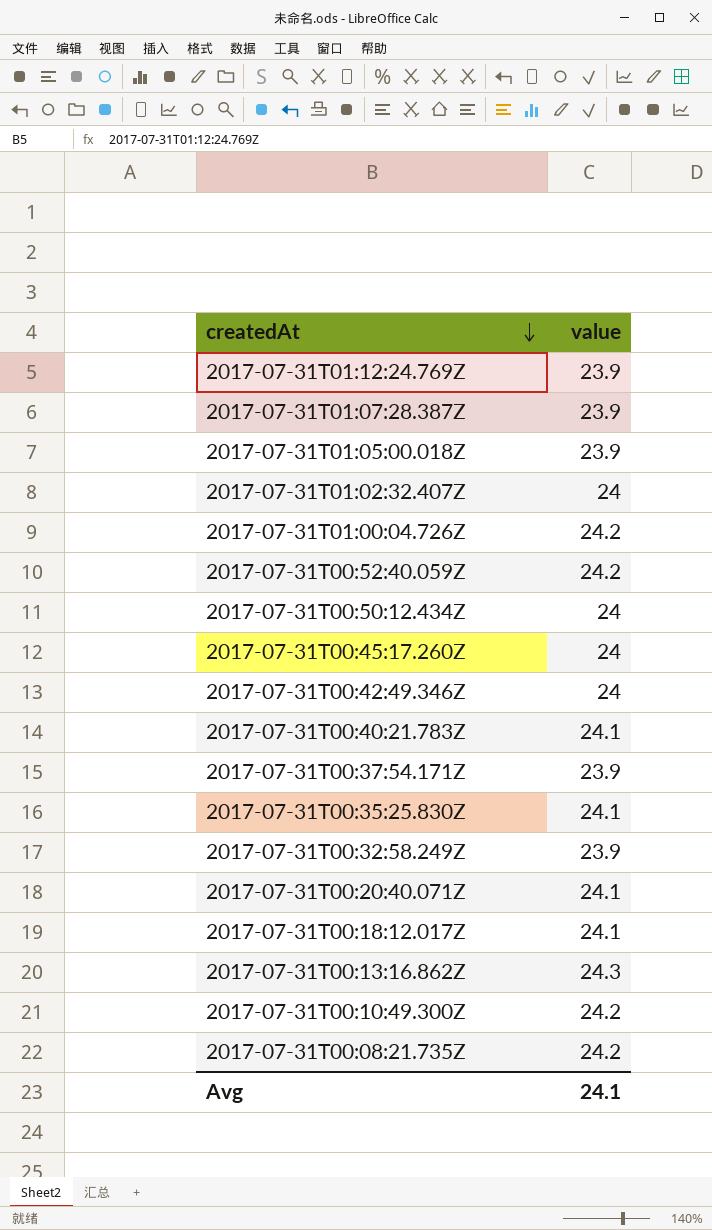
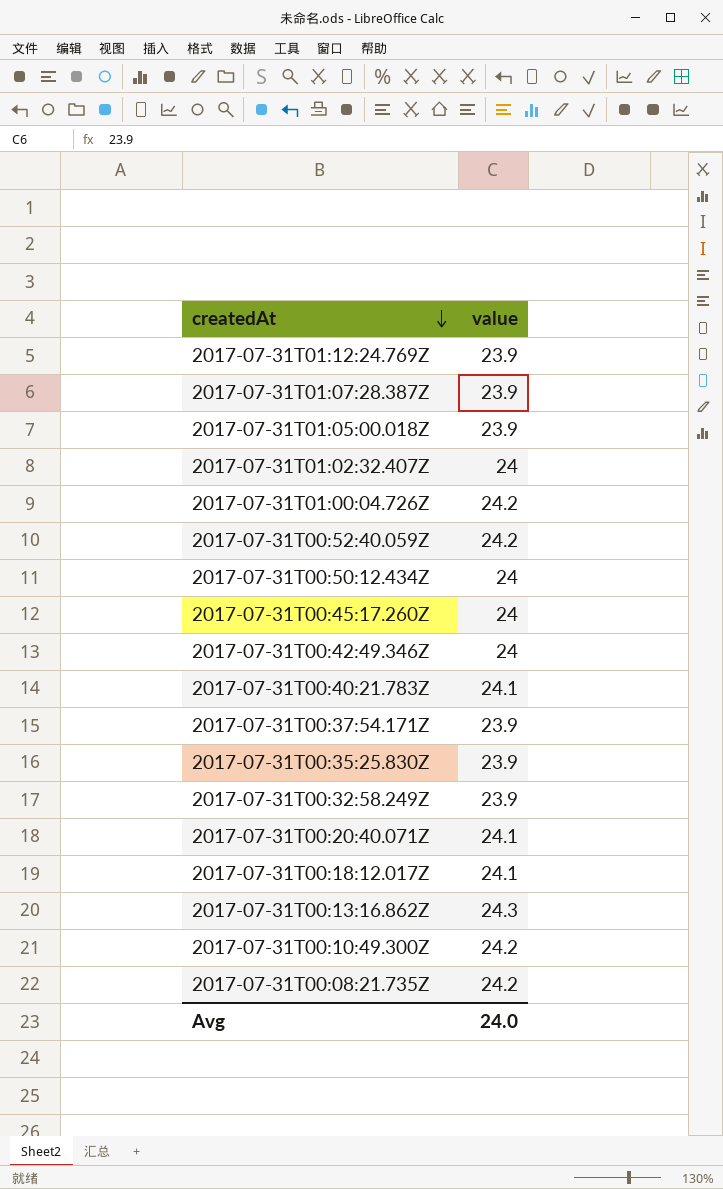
2017-07-31T00:35:25.830Z | value: 24.1 -> 23.9
Avg | value: 24.1 -> 24.0

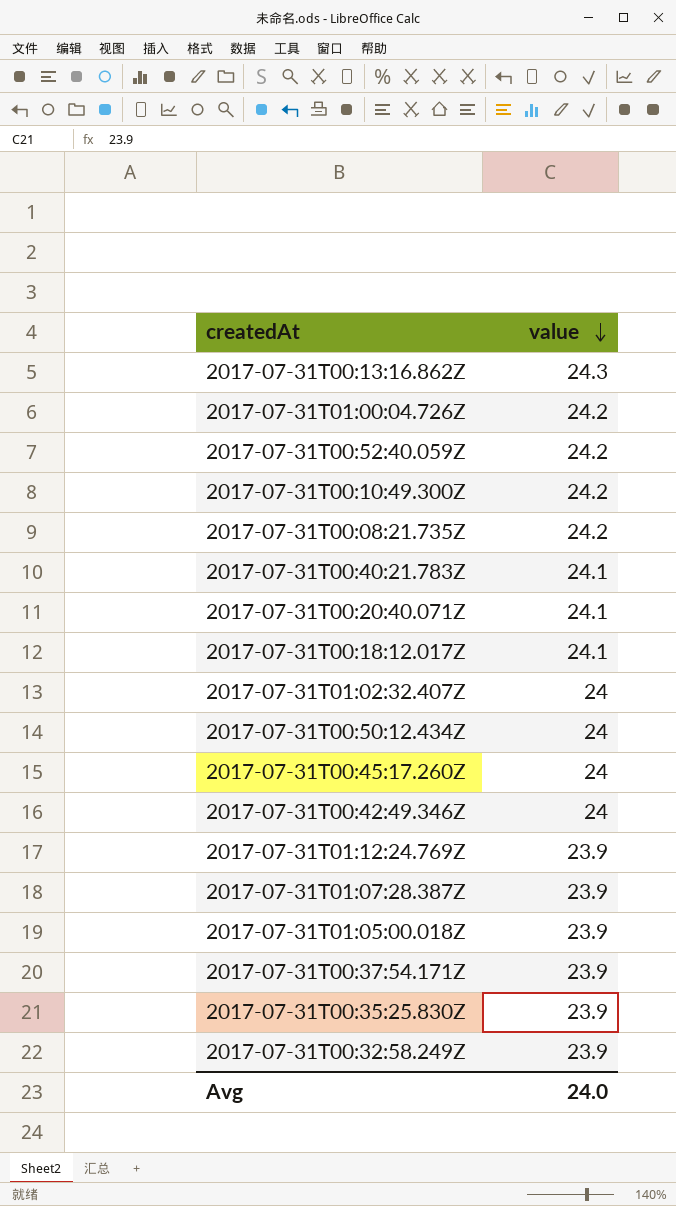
row order: createdAt descending -> value descending

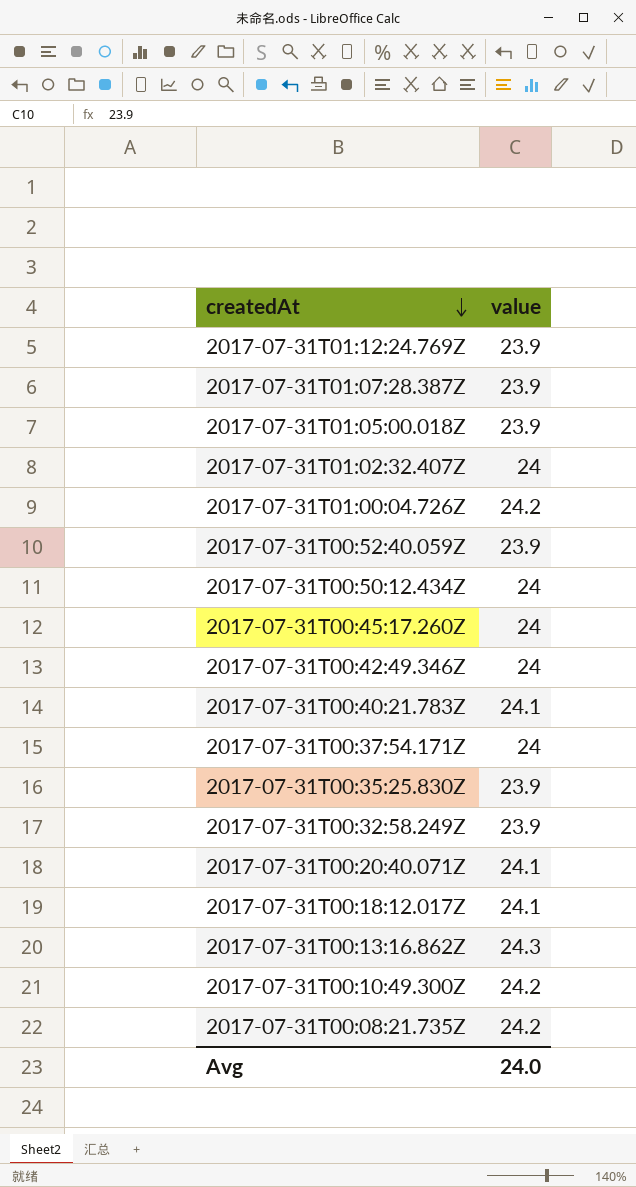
row order: value descending -> createdAt descending
2017-07-31T00:52:40.059Z | value: 24.2 -> 23.9
2017-07-31T00:37:54.171Z | value: 23.9 -> 24

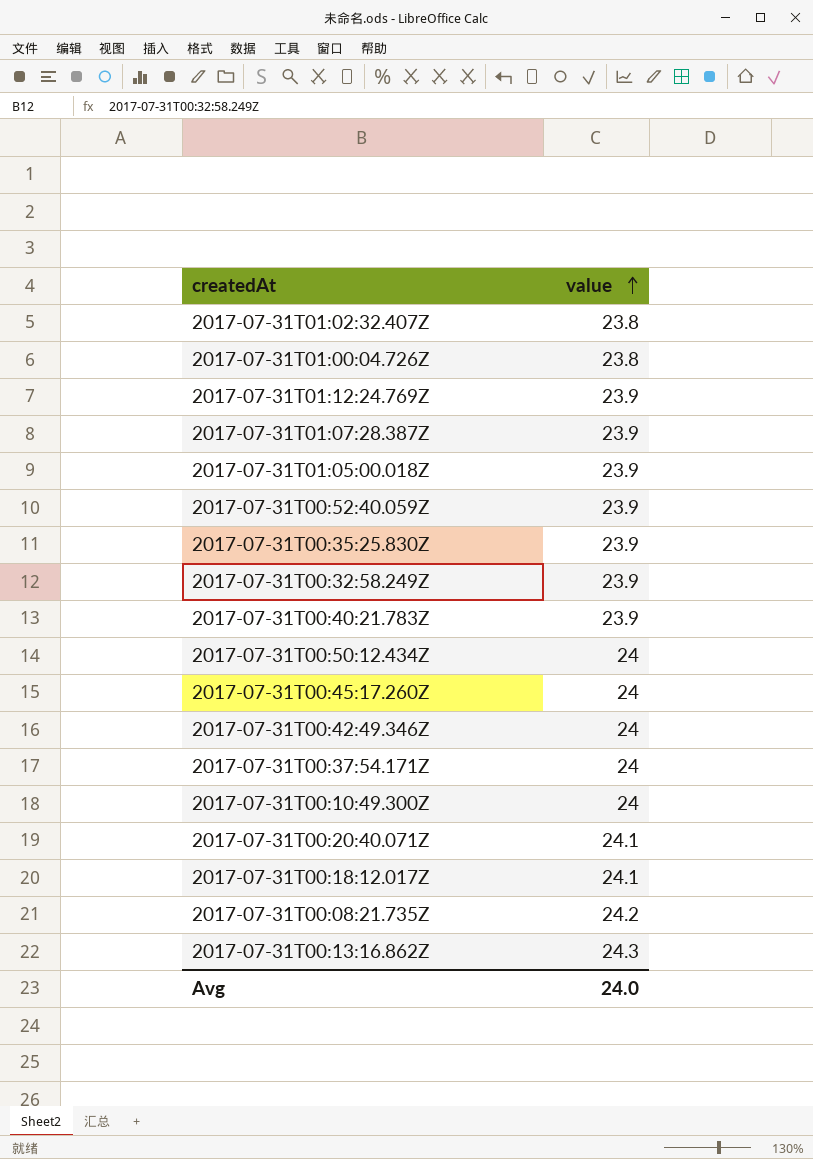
row order: createdAt descending -> value ascending
2017-07-31T01:02:32.407Z | value: 24 -> 23.8
2017-07-31T01:00:04.726Z | value: 24.2 -> 23.8
2017-07-31T00:40:21.783Z | value: 24.1 -> 23.9
2017-07-31T00:10:49.300Z | value: 24.2 -> 24

